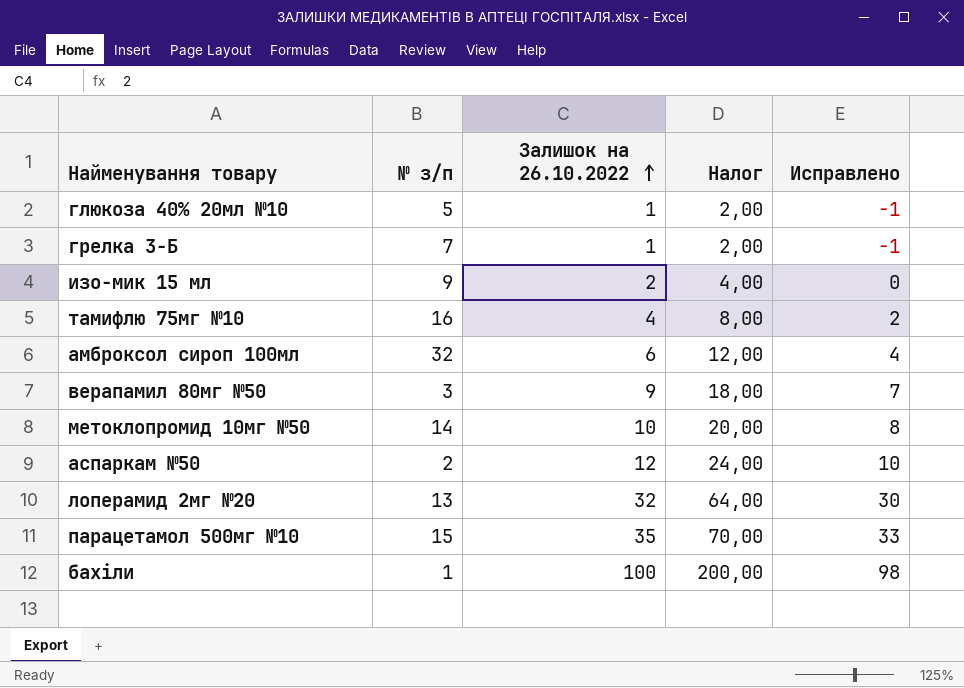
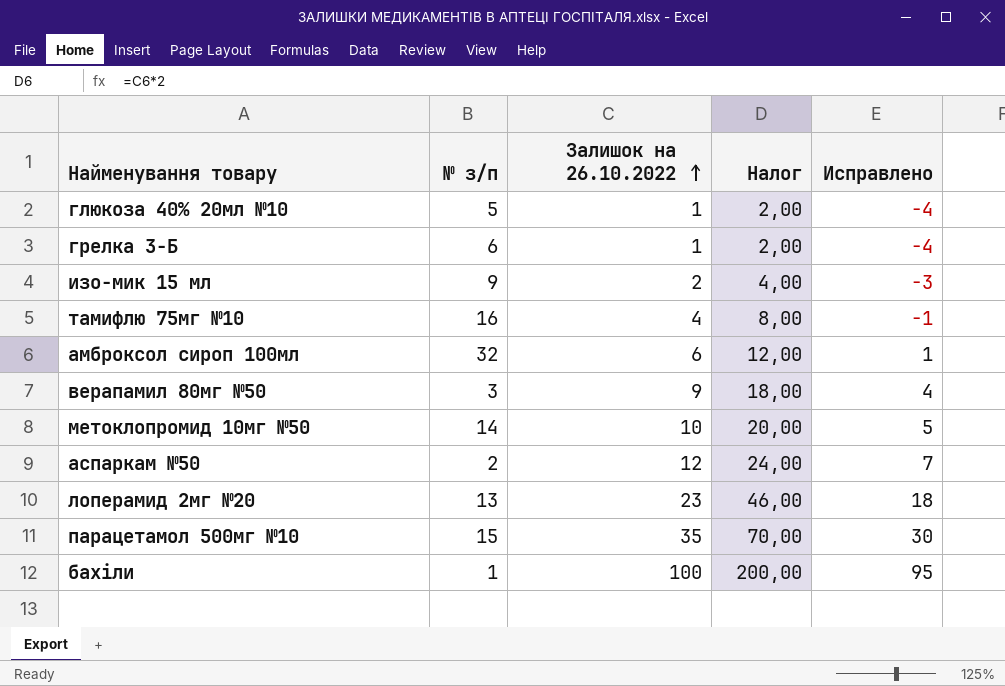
column Исправлено | formula: [Залишок на 26.10.2022] - 2 -> [Залишок на 26.10.2022] - 5
грелка 3-Б | № з/п: 7 -> 6
лоперамид 2мг №20 | Залишок на 26.10.2022: 32 -> 23
лоперамид 2мг №20 | Налог: 64,00 -> 46,00

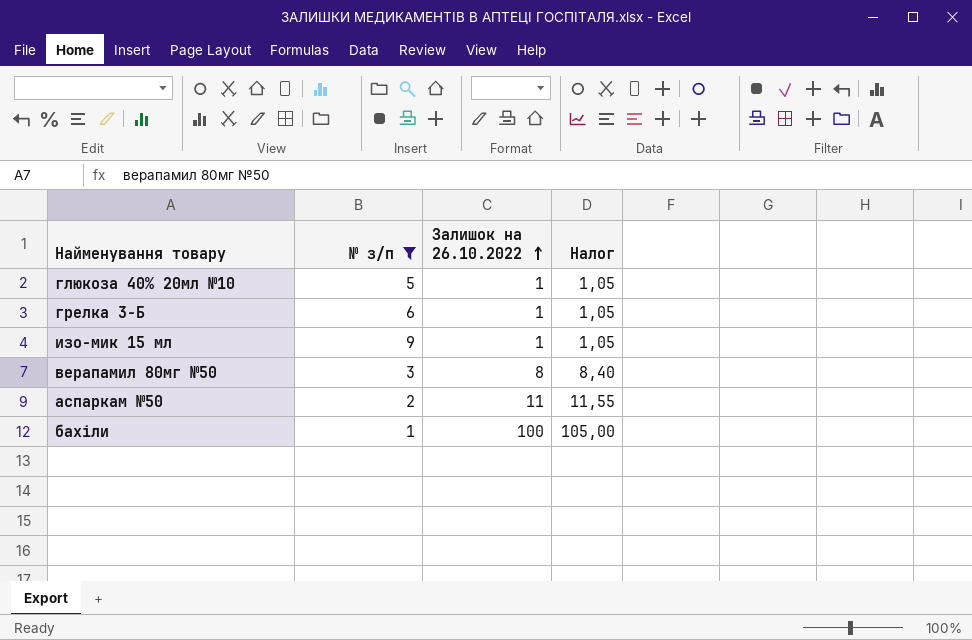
filter: none -> № з/п <= 9
column Исправлено | formula: [Залишок на 26.10.2022] - 5 -> none
column Налог | formula: [Залишок на 26.10.2022] * 2 -> [Залишок на 26.10.2022] * 1,05
изо-мик 15 мл | Залишок на 26.10.2022: 2 -> 1
верапамил 80мг №50 | Залишок на 26.10.2022: 9 -> 8
аспаркам №50 | Залишок на 26.10.2022: 12 -> 11

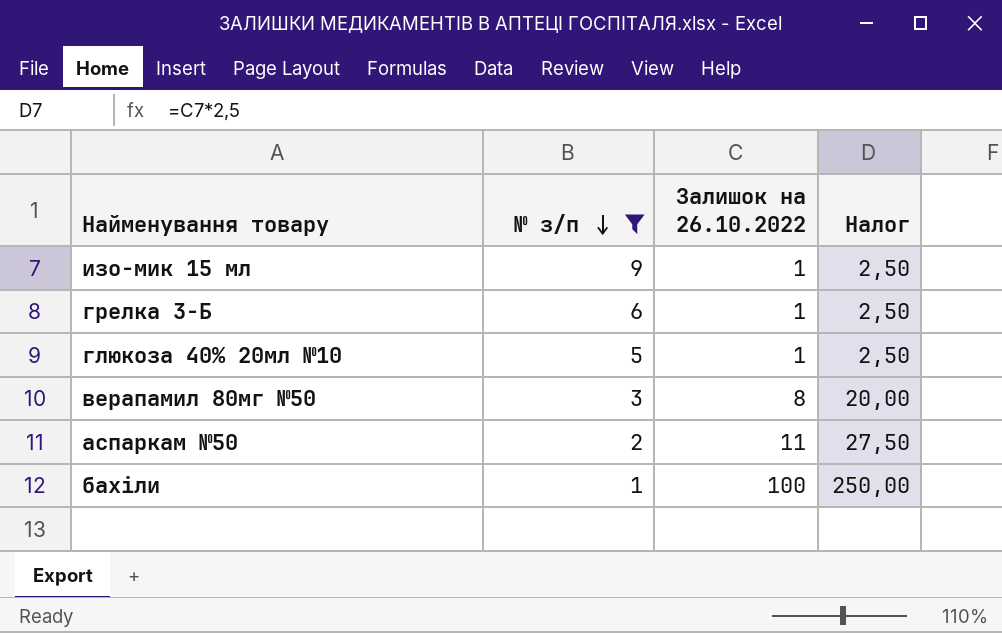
row order: Залишок на 26.10.2022 ascending -> № з/п descending
column Налог | formula: [Залишок на 26.10.2022] * 1,05 -> [Залишок на 26.10.2022] * 2,5

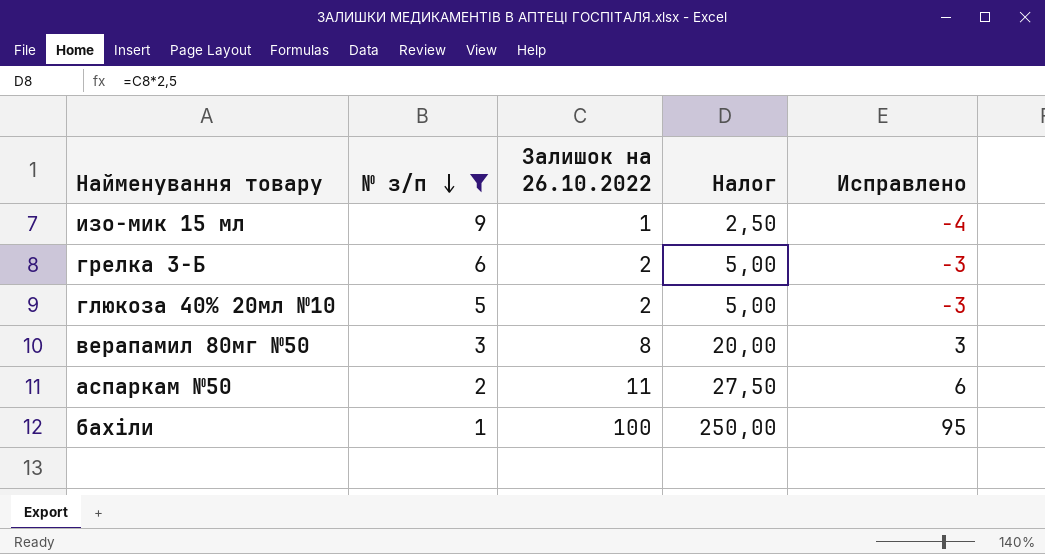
column Исправлено | formula: none -> [Залишок на 26.10.2022] - 5
грелка 3-Б | Залишок на 26.10.2022: 1 -> 2
грелка 3-Б | Налог: 2,50 -> 5,00
глюкоза 40% 20мл №10 | Залишок на 26.10.2022: 1 -> 2
глюкоза 40% 20мл №10 | Налог: 2,50 -> 5,00

